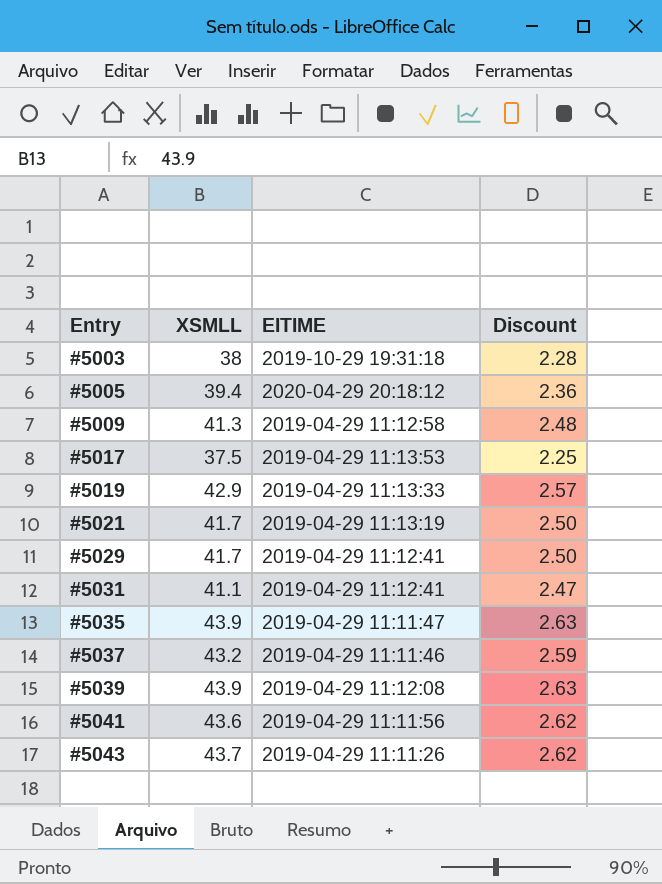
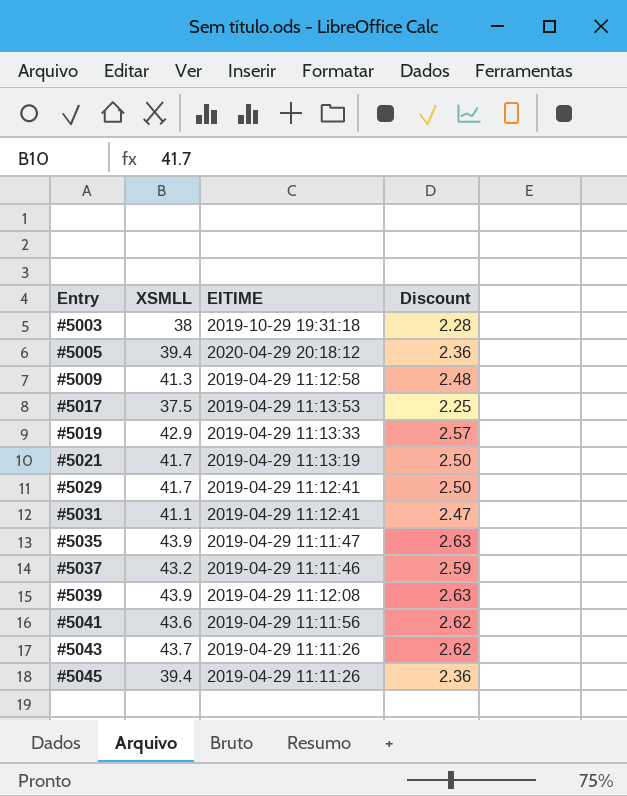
row #5045: none -> 39.4 | 2019-04-29 11:11:26 | 2.36

